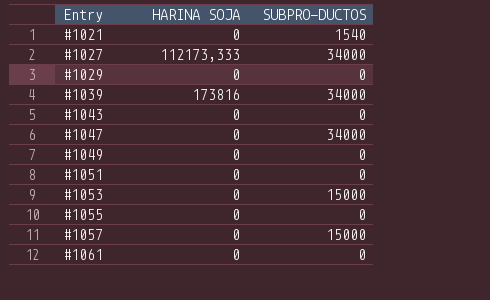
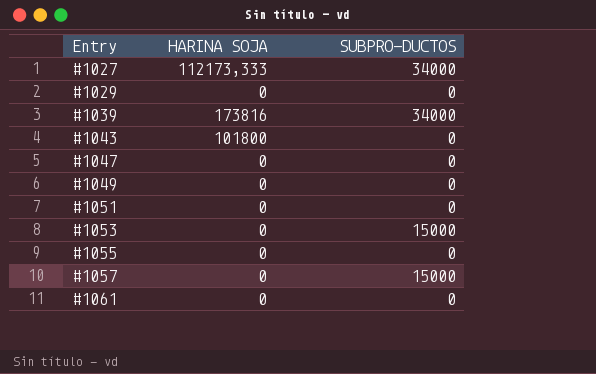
row #1021: 0 | 1540 -> none
#1043 | HARINA SOJA: 0 -> 101800
#1047 | SUBPRO-DUCTOS: 34000 -> 0

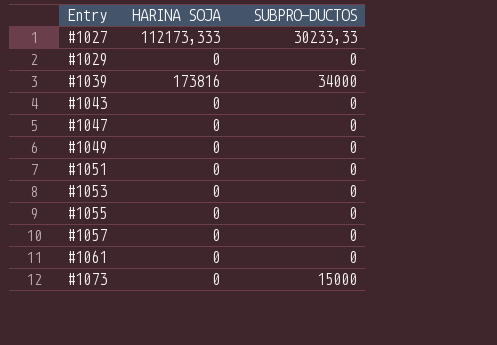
#1027 | SUBPRO-DUCTOS: 34000 -> 30233,33
#1043 | HARINA SOJA: 101800 -> 0
#1053 | SUBPRO-DUCTOS: 15000 -> 0
#1057 | SUBPRO-DUCTOS: 15000 -> 0
row #1073: none -> 0 | 15000

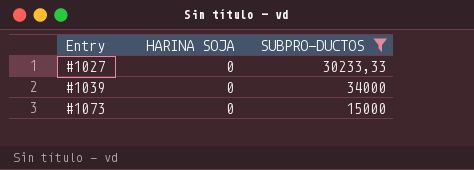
filter: none -> SUBPRO-DUCTOS != 0
#1027 | HARINA SOJA: 112173,333 -> 0
#1039 | HARINA SOJA: 173816 -> 0

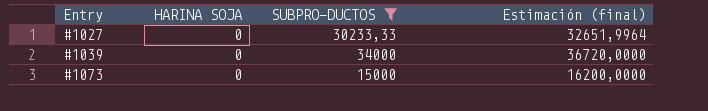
column Estimación (final) | formula: none -> [SUBPRO-DUCTOS] * 1,08

